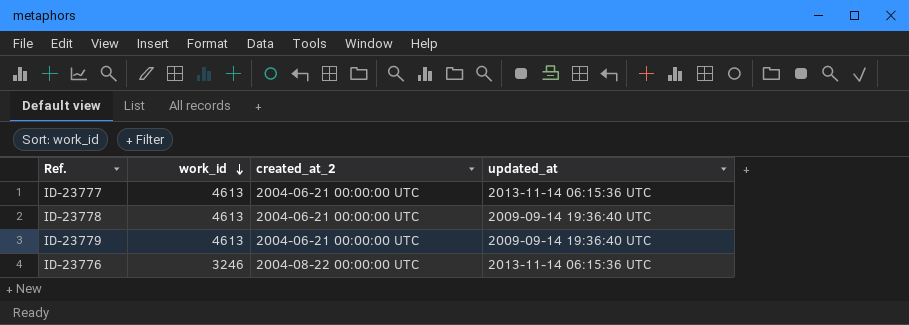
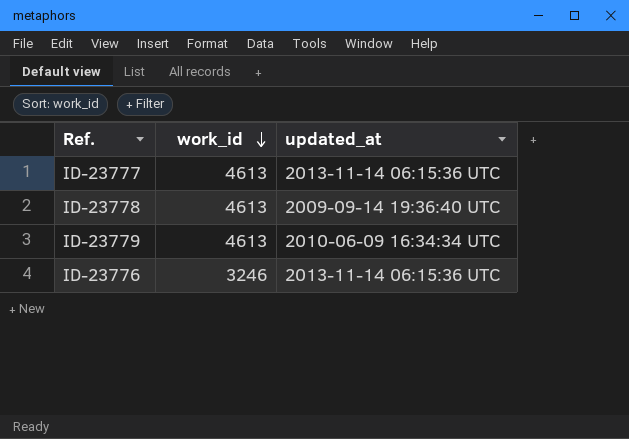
column created_at_2 | position: 3 -> none
ID-23779 | updated_at: 2009-09-14 19:36:40 UTC -> 2010-06-09 16:34:34 UTC

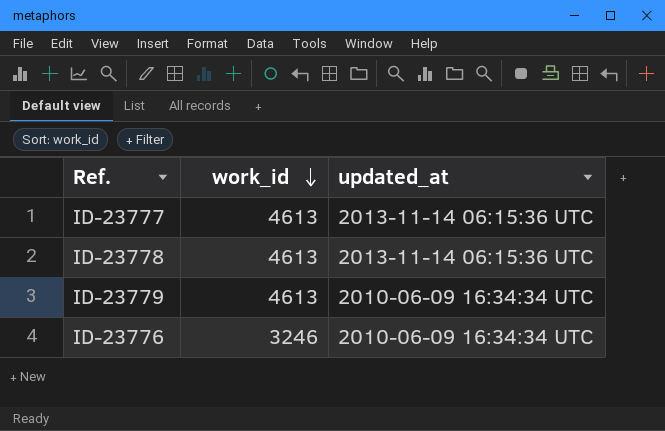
ID-23778 | updated_at: 2009-09-14 19:36:40 UTC -> 2013-11-14 06:15:36 UTC
ID-23776 | updated_at: 2013-11-14 06:15:36 UTC -> 2010-06-09 16:34:34 UTC

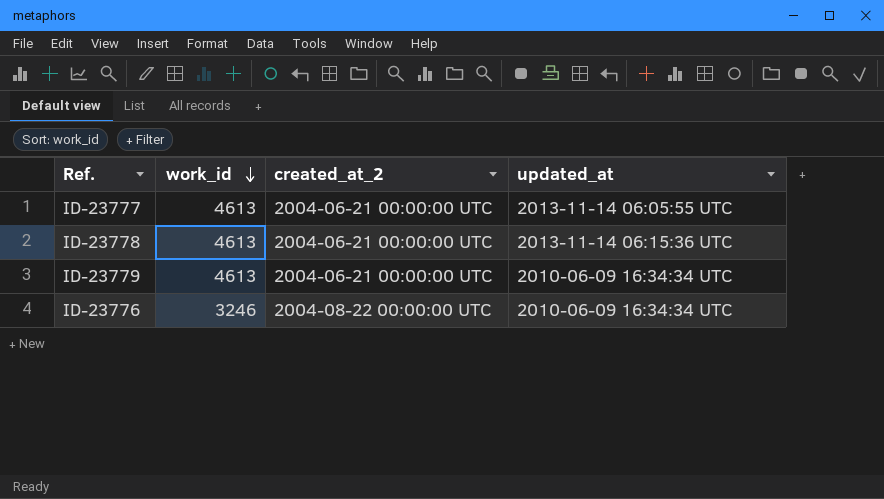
column created_at_2 | position: none -> 3
ID-23777 | updated_at: 2013-11-14 06:15:36 UTC -> 2013-11-14 06:05:55 UTC

